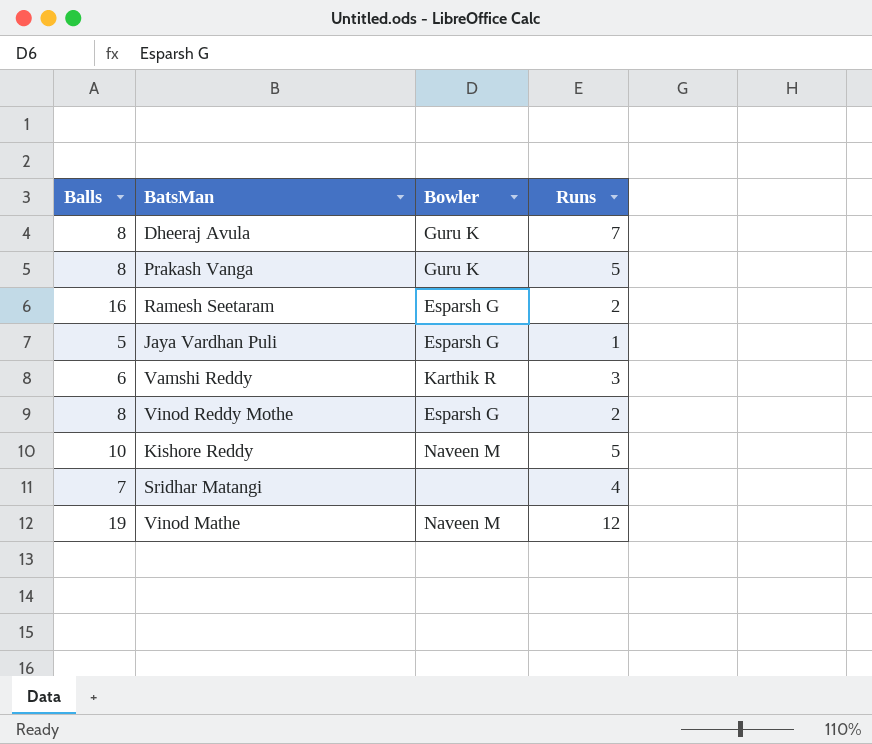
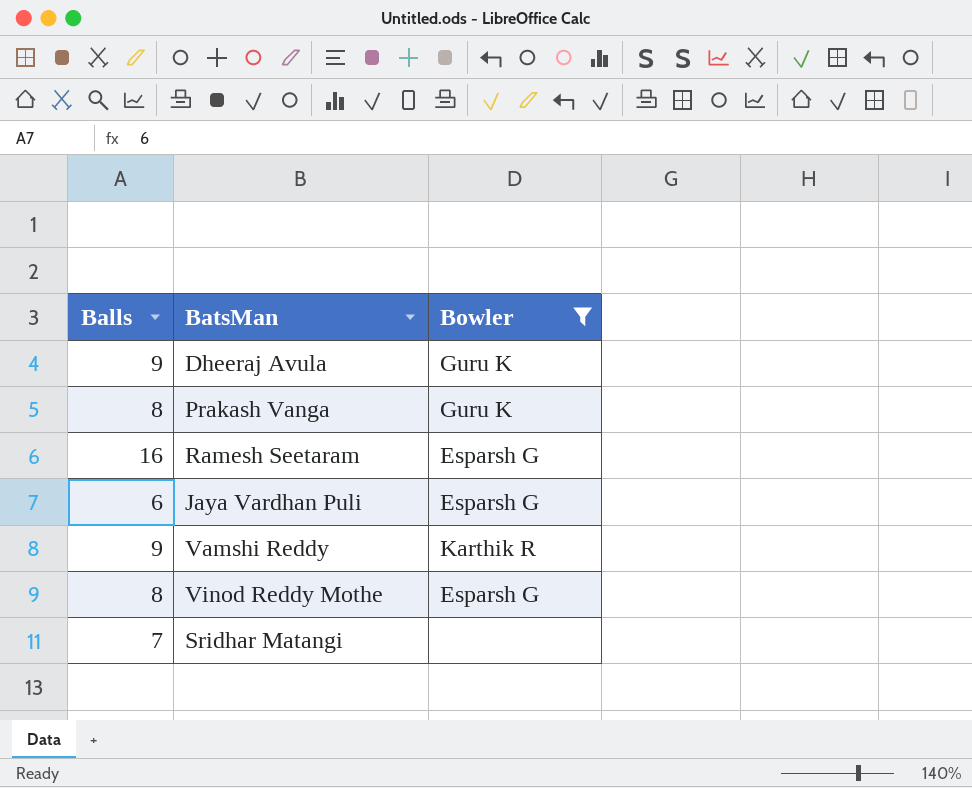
filter: none -> Bowler != Naveen M
column Runs | position: 4 -> none
Dheeraj Avula | Balls: 8 -> 9
Jaya Vardhan Puli | Balls: 5 -> 6
Vamshi Reddy | Balls: 6 -> 9

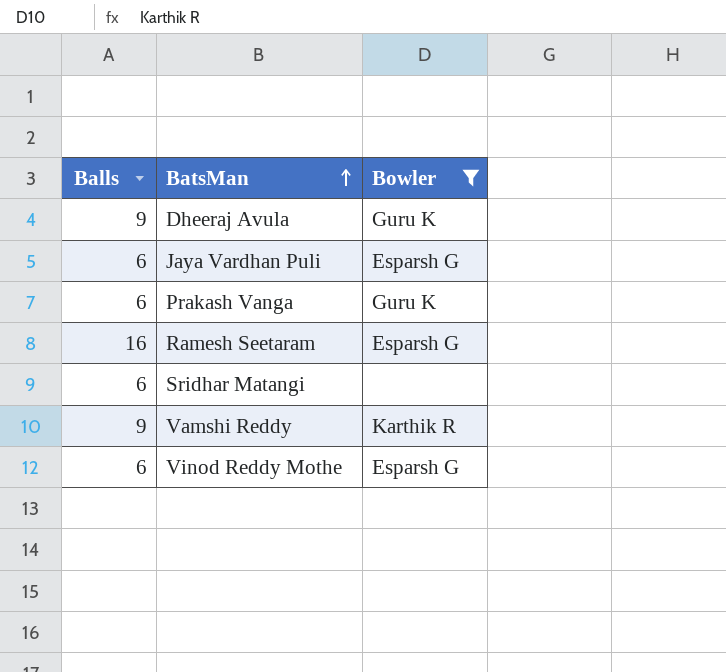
row order: none -> BatsMan ascending
Prakash Vanga | Balls: 8 -> 6
Sridhar Matangi | Balls: 7 -> 6
Vinod Reddy Mothe | Balls: 8 -> 6

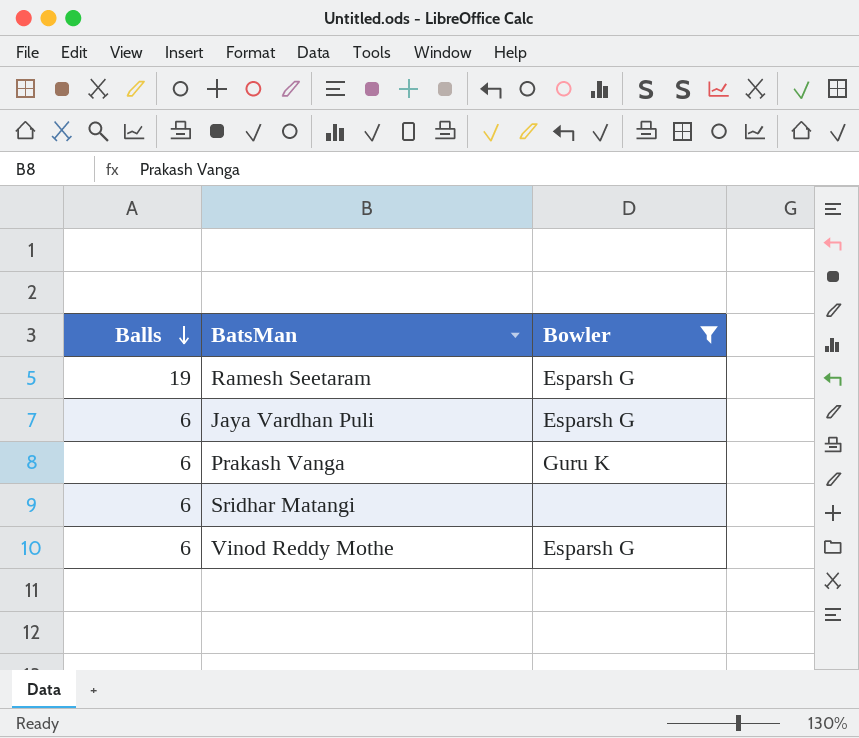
row order: BatsMan ascending -> Balls descending
row Dheeraj Avula: 9 | Guru K -> none
row Vamshi Reddy: 9 | Karthik R -> none
Ramesh Seetaram | Balls: 16 -> 19

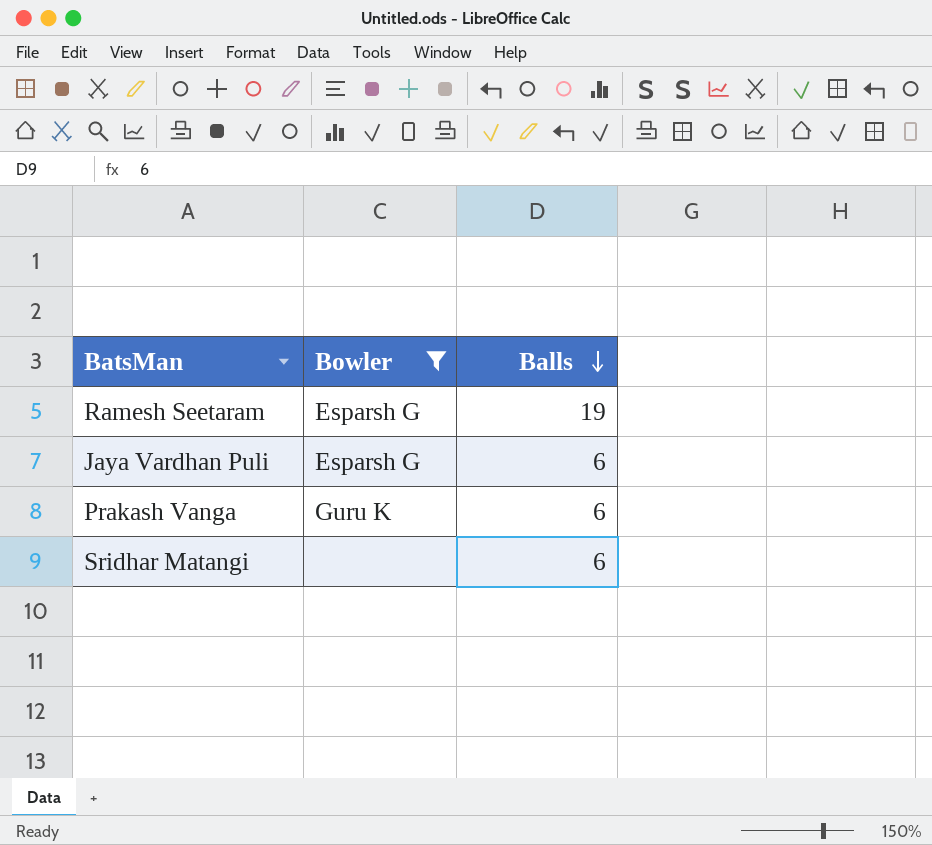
column Balls | position: 1 -> 3
row Vinod Reddy Mothe: 6 | Esparsh G -> none

